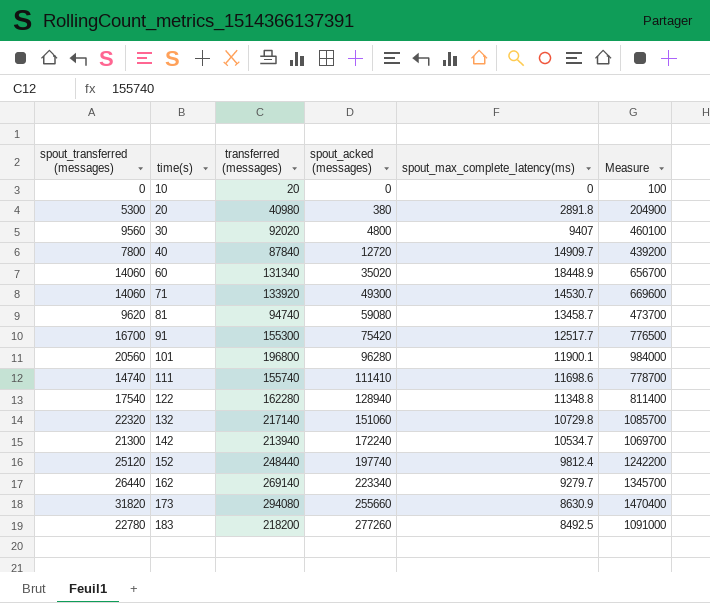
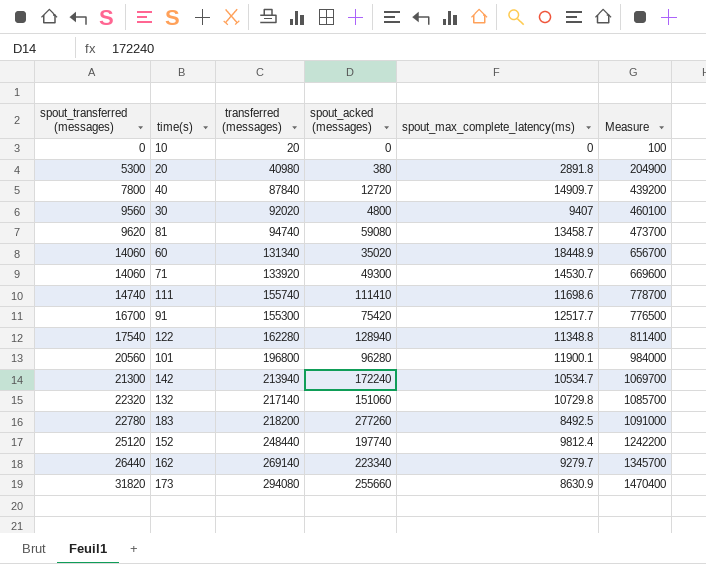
row order: time(s) ascending -> spout_transferred (messages) ascending

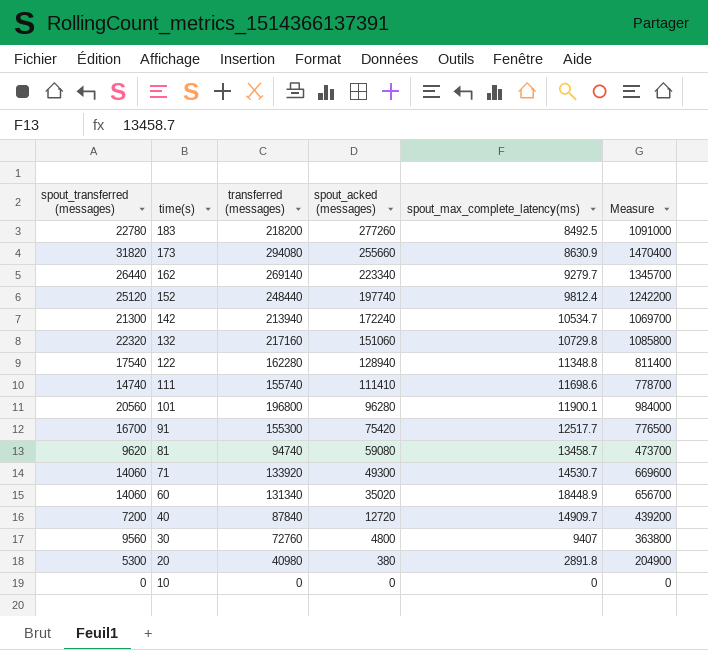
row order: spout_transferred (messages) ascending -> time(s) descending
132 | transferred (messages): 217140 -> 217160
132 | Measure: 1085700 -> 1085800
40 | spout_transferred (messages): 7800 -> 7200
30 | transferred (messages): 92020 -> 72760
30 | Measure: 460100 -> 363800
10 | transferred (messages): 20 -> 0
10 | Measure: 100 -> 0

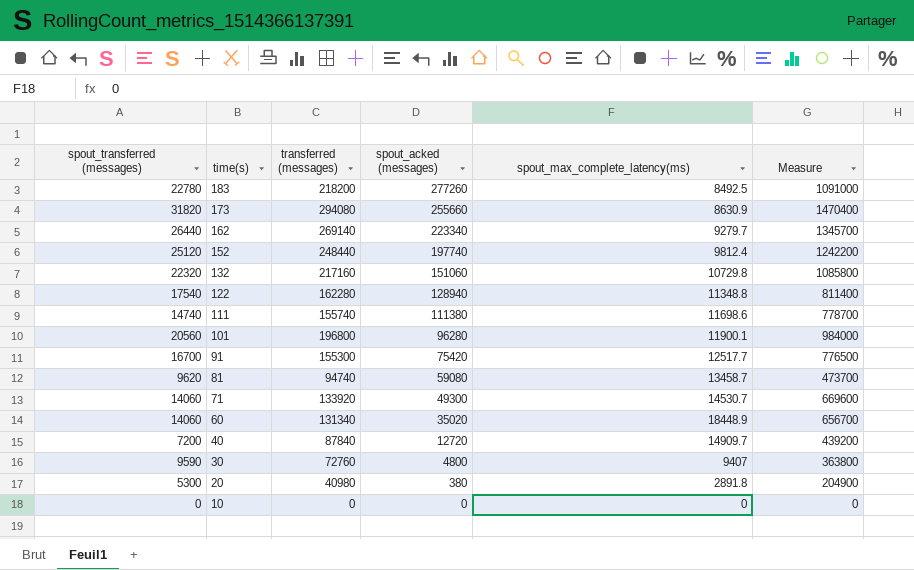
row 142: 21300 | 213940 | 172240 | 10534.7 | 1069700 -> none
111 | spout_acked (messages): 111410 -> 111380
30 | spout_transferred (messages): 9560 -> 9590

